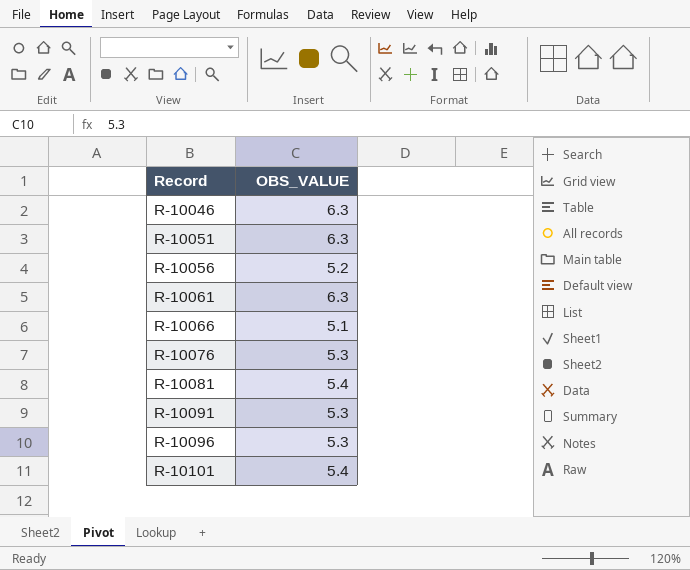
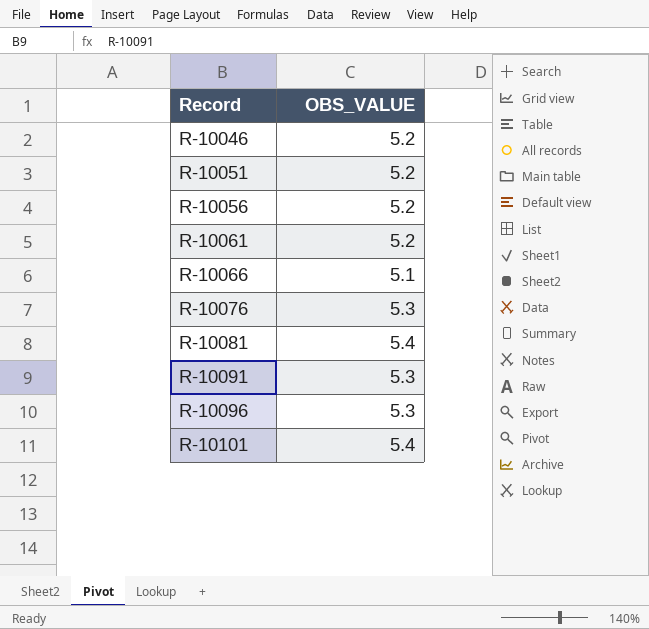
R-10046 | OBS_VALUE: 6.3 -> 5.2
R-10051 | OBS_VALUE: 6.3 -> 5.2
R-10061 | OBS_VALUE: 6.3 -> 5.2

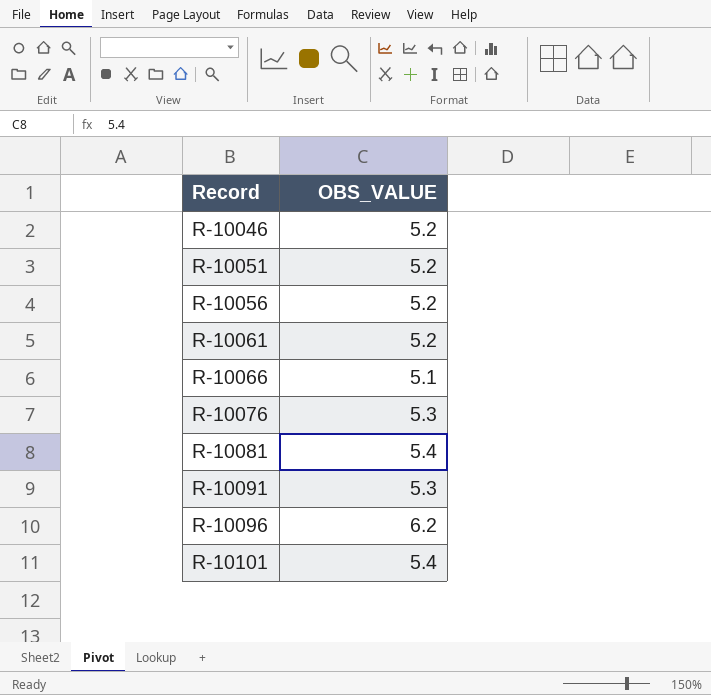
R-10096 | OBS_VALUE: 5.3 -> 6.2

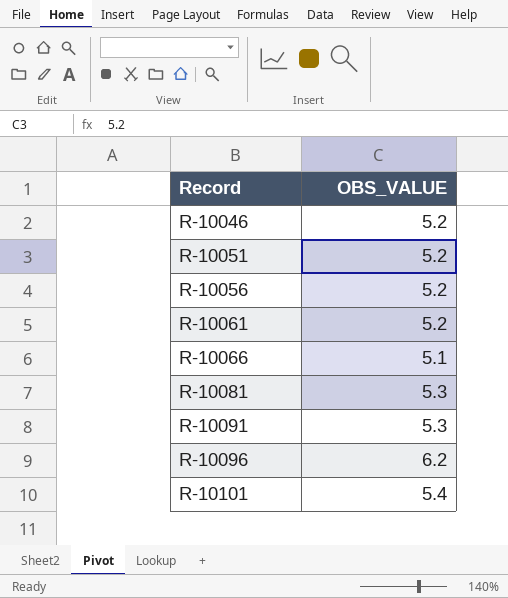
row R-10076: 5.3 -> none
R-10081 | OBS_VALUE: 5.4 -> 5.3

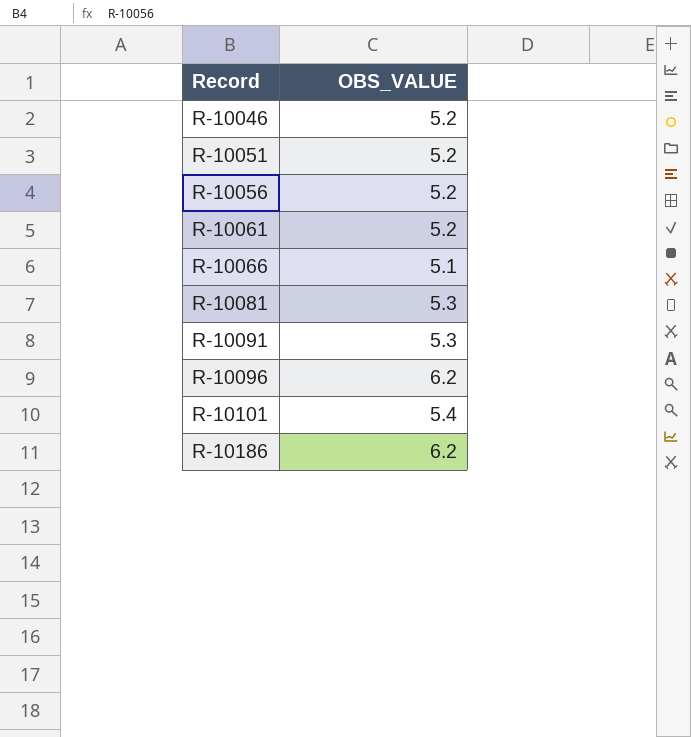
row R-10186: none -> 6.2

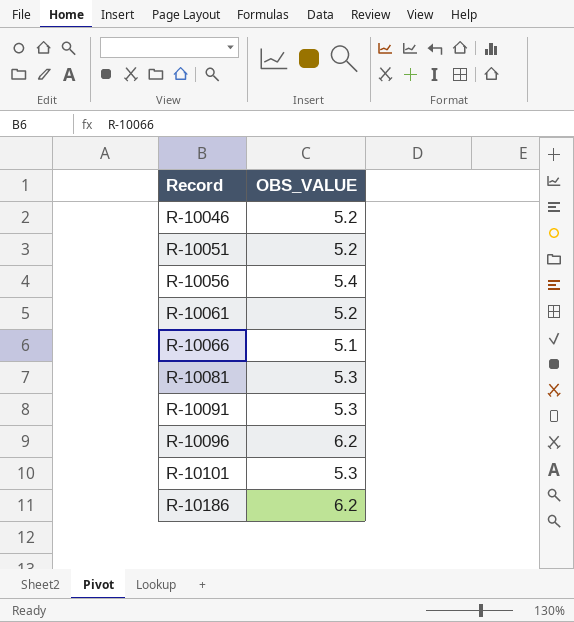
R-10056 | OBS_VALUE: 5.2 -> 5.4
R-10101 | OBS_VALUE: 5.4 -> 5.3

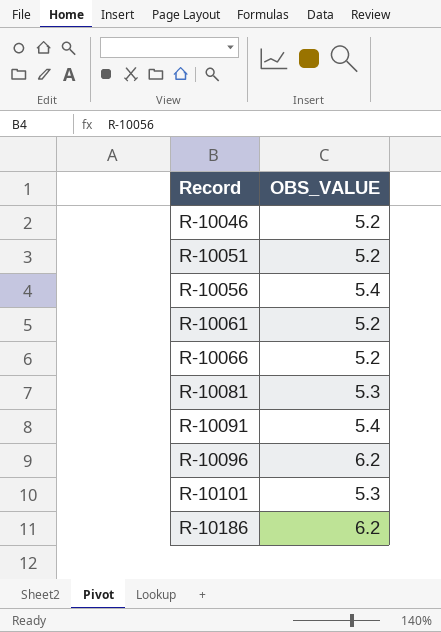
R-10066 | OBS_VALUE: 5.1 -> 5.2
R-10091 | OBS_VALUE: 5.3 -> 5.4

